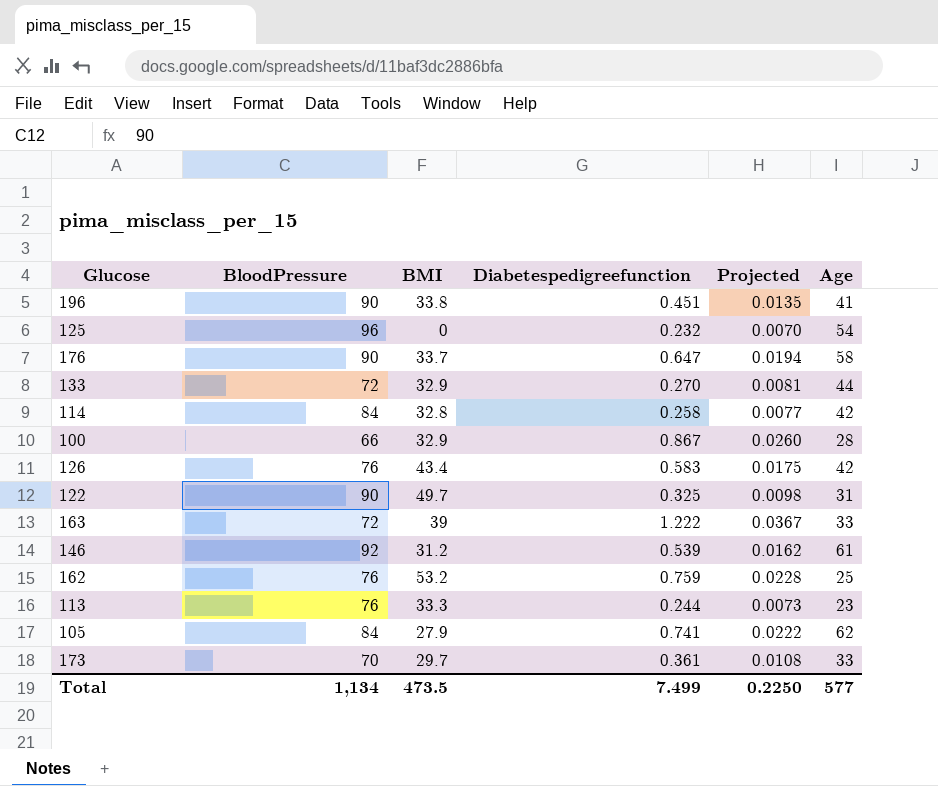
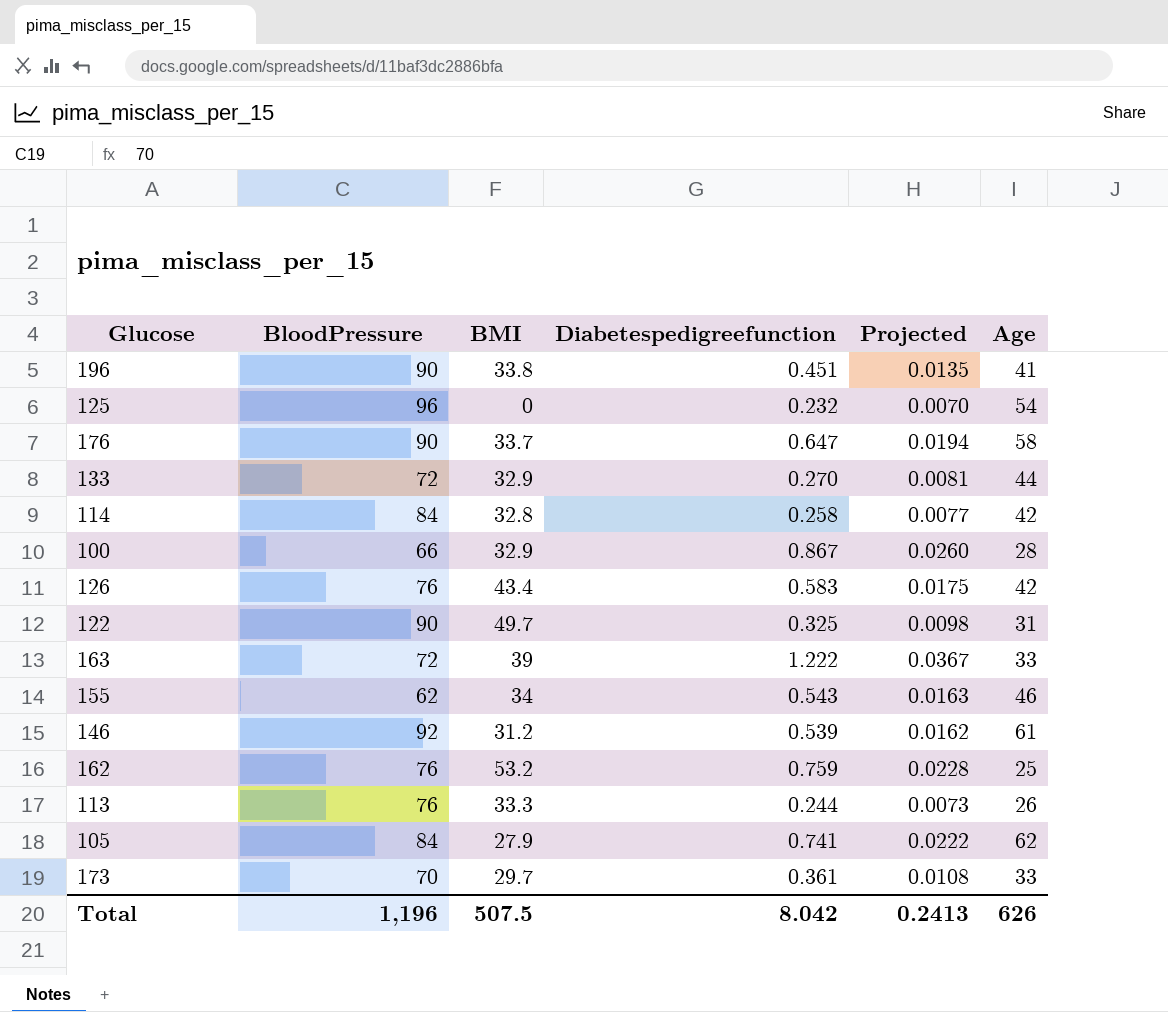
row 155: none -> 62 | 34 | 0.543 | 0.0163 | 46
113 | Age: 23 -> 26
Total | BloodPressure: 1,134 -> 1,196
Total | BMI: 473.5 -> 507.5
Total | Diabetespedigreefunction: 7.499 -> 8.042
Total | Projected: 0.2250 -> 0.2413
Total | Age: 577 -> 626

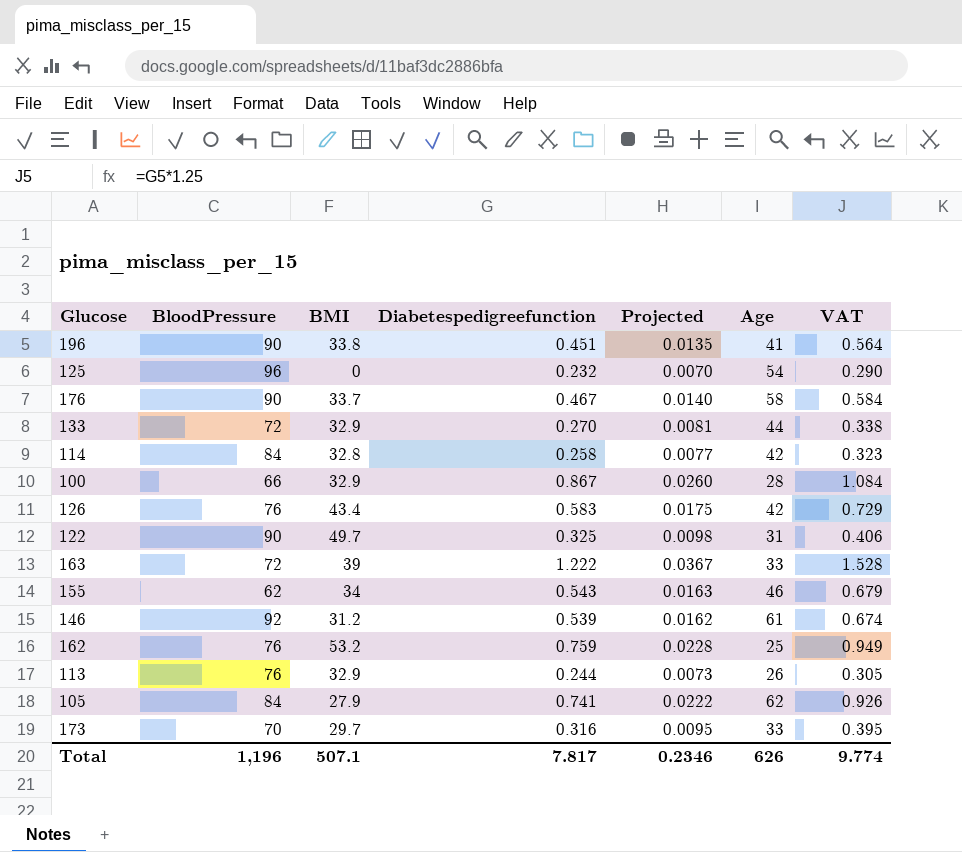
column VAT | formula: none -> [Diabetespedigreefunction] * 1.25
176 | Diabetespedigreefunction: 0.647 -> 0.467
176 | Projected: 0.0194 -> 0.0140
113 | BMI: 33.3 -> 32.9
173 | Diabetespedigreefunction: 0.361 -> 0.316
173 | Projected: 0.0108 -> 0.0095
Total | BMI: 507.5 -> 507.1
Total | Diabetespedigreefunction: 8.042 -> 7.817
Total | Projected: 0.2413 -> 0.2346

